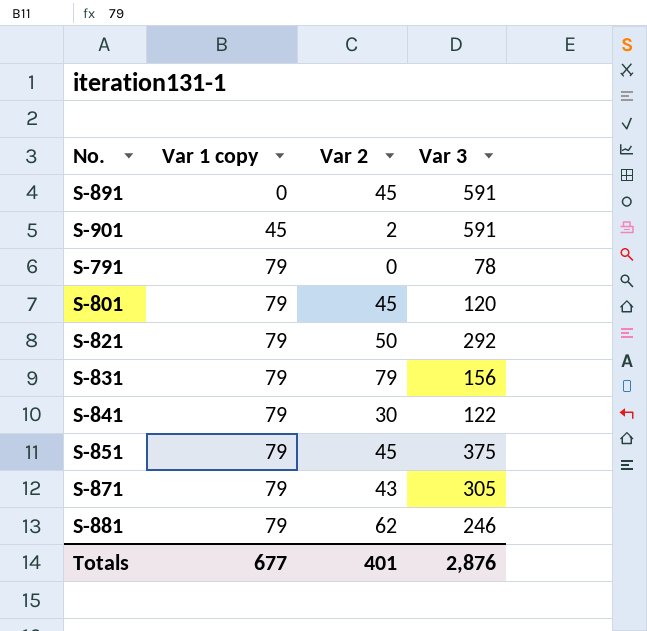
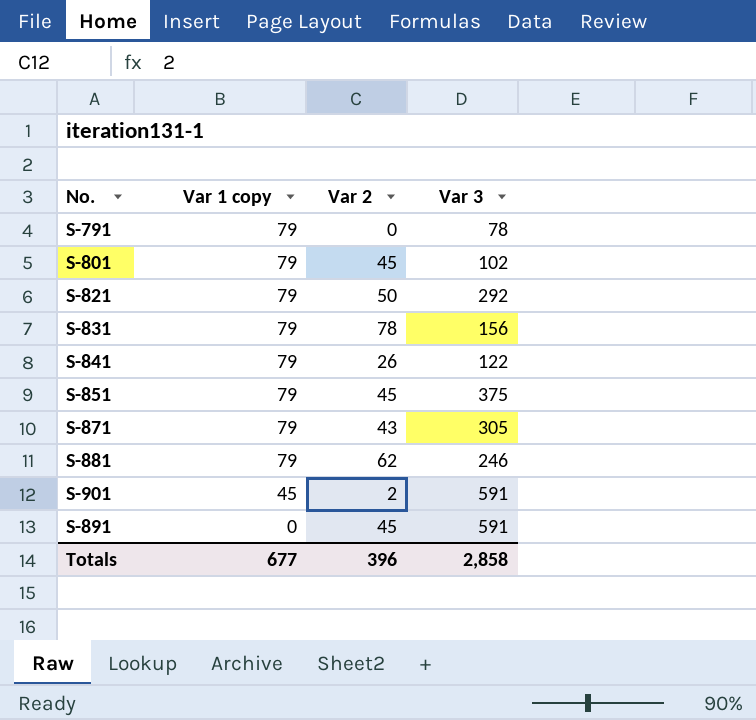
row order: Var 1 copy ascending -> Var 1 copy descending
S-801 | Var 3: 120 -> 102
S-831 | Var 2: 79 -> 78
S-841 | Var 2: 30 -> 26
Totals | Var 2: 401 -> 396
Totals | Var 3: 2,876 -> 2,858

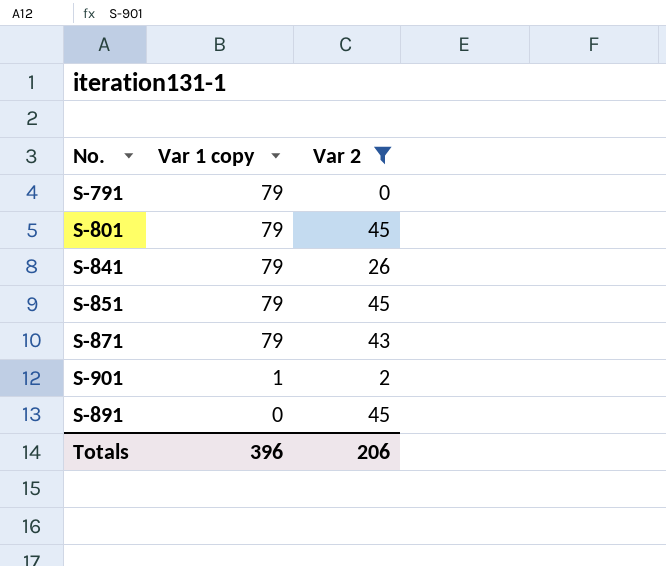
filter: none -> Var 2 <= 45
column Var 3 | position: 4 -> none
S-901 | Var 1 copy: 45 -> 1
Totals | Var 1 copy: 677 -> 396
Totals | Var 2: 396 -> 206

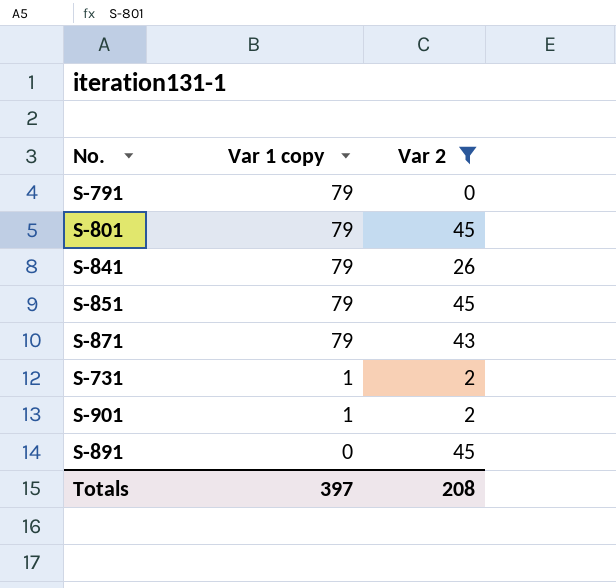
row S-731: none -> 1 | 2
Totals | Var 1 copy: 396 -> 397
Totals | Var 2: 206 -> 208

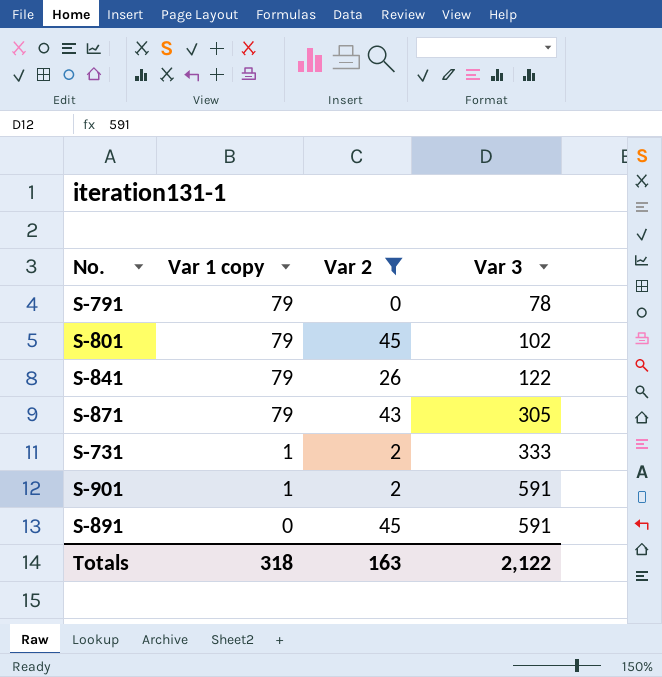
column Var 3 | position: none -> 4
row S-851: 79 | 45 -> none
Totals | Var 1 copy: 397 -> 318
Totals | Var 2: 208 -> 163

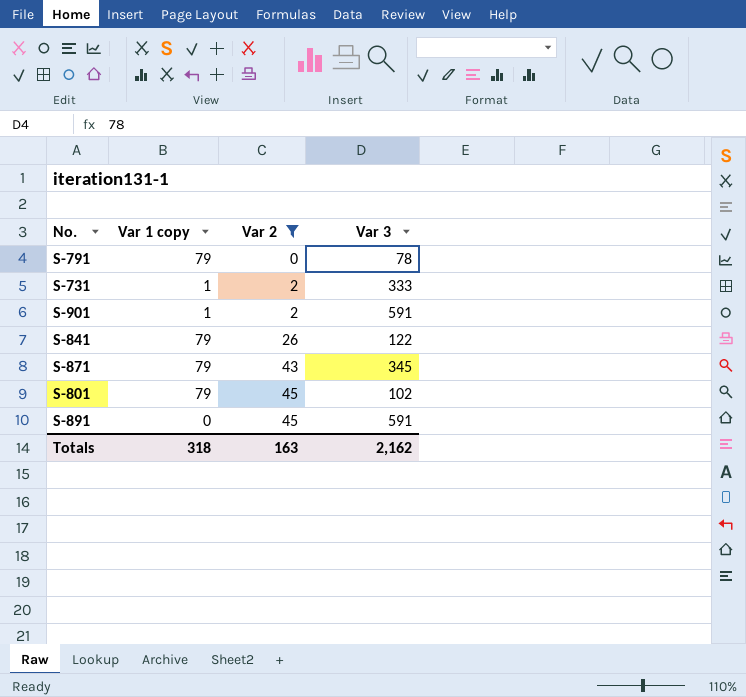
row order: Var 1 copy descending -> Var 2 ascending
S-871 | Var 3: 305 -> 345
Totals | Var 3: 2,122 -> 2,162

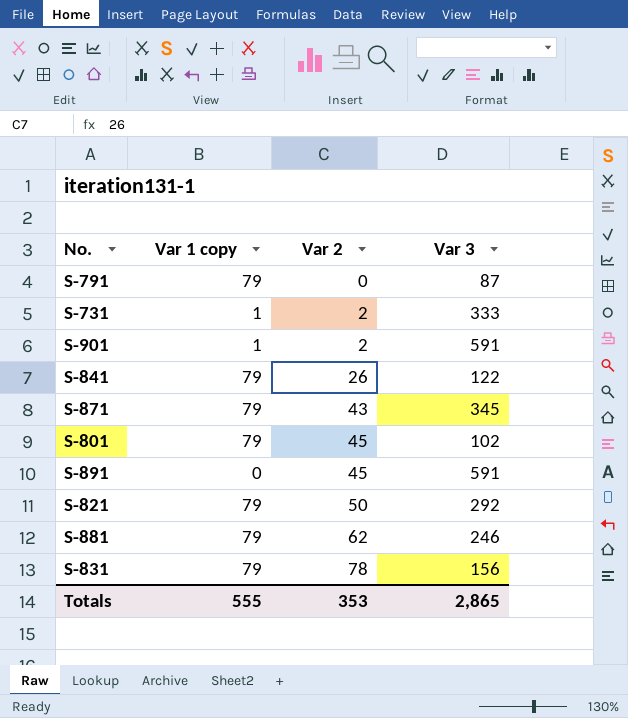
filter: Var 2 <= 45 -> none
S-791 | Var 3: 78 -> 87
Totals | Var 1 copy: 318 -> 555
Totals | Var 2: 163 -> 353
Totals | Var 3: 2,162 -> 2,865

